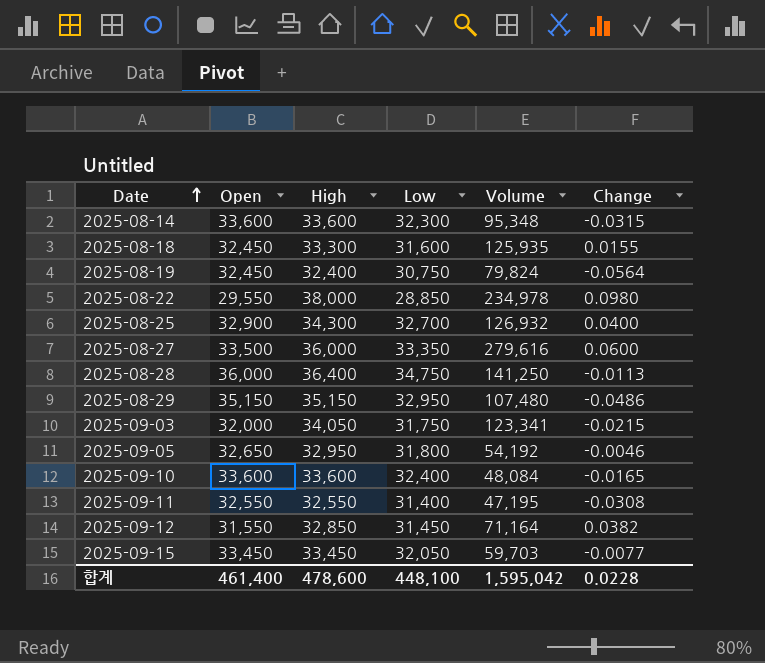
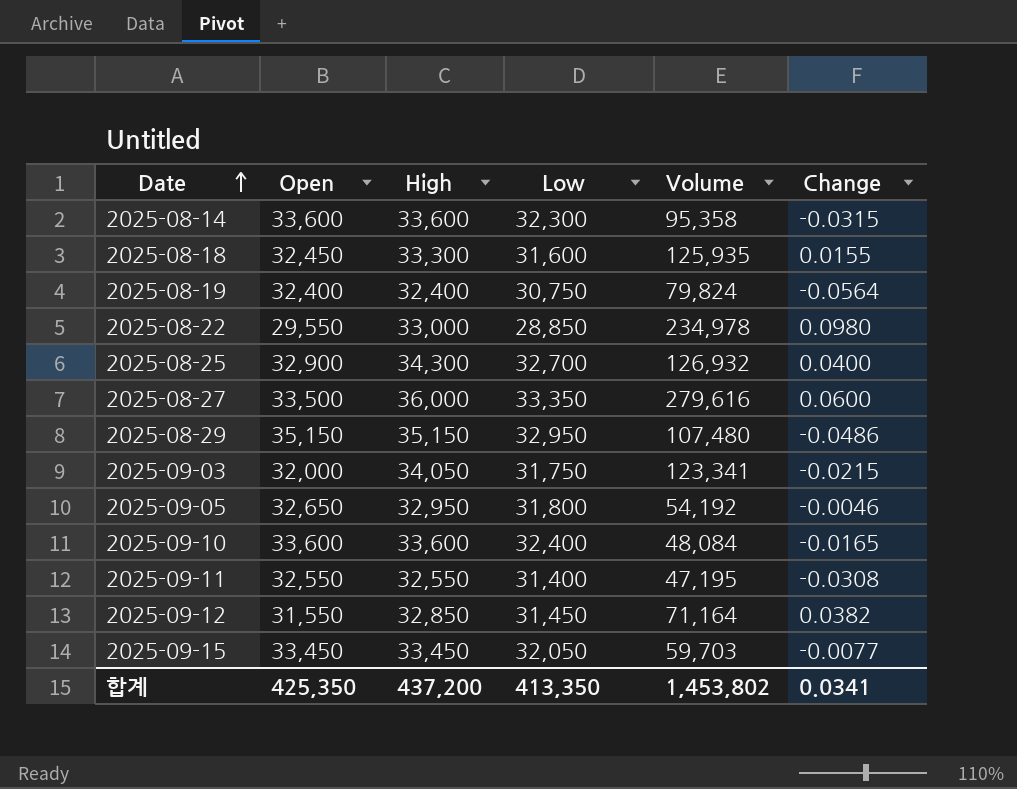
row 2025-08-28: 36,000 | 36,400 | 34,750 | 141,250 | -0.0113 -> none
2025-08-14 | Volume: 95,348 -> 95,358
2025-08-19 | Open: 32,450 -> 32,400
2025-08-22 | High: 38,000 -> 33,000
합계 | Open: 461,400 -> 425,350
합계 | High: 478,600 -> 437,200
합계 | Low: 448,100 -> 413,350
합계 | Volume: 1,595,042 -> 1,453,802
합계 | Change: 0.0228 -> 0.0341

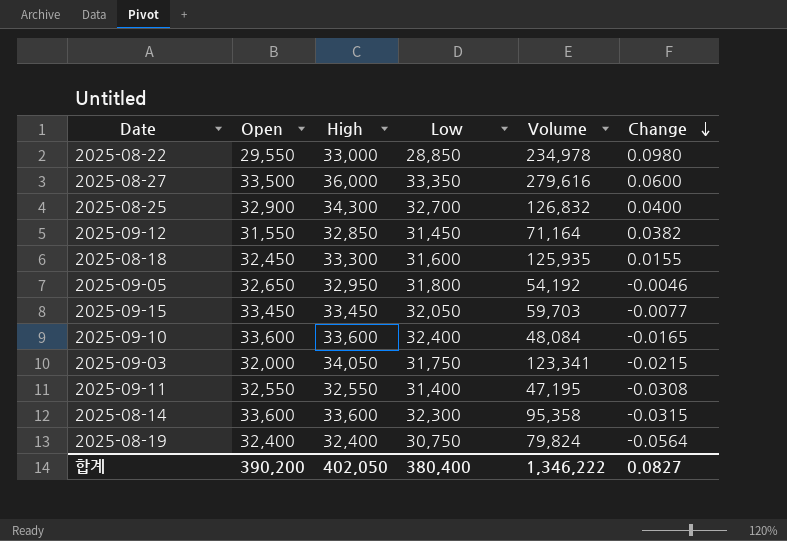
row order: Date ascending -> Change descending
row 2025-08-29: 35,150 | 35,150 | 32,950 | 107,480 | -0.0486 -> none
2025-08-25 | Volume: 126,932 -> 126,832
합계 | Open: 425,350 -> 390,200
합계 | High: 437,200 -> 402,050
합계 | Low: 413,350 -> 380,400
합계 | Volume: 1,453,802 -> 1,346,222
합계 | Change: 0.0341 -> 0.0827

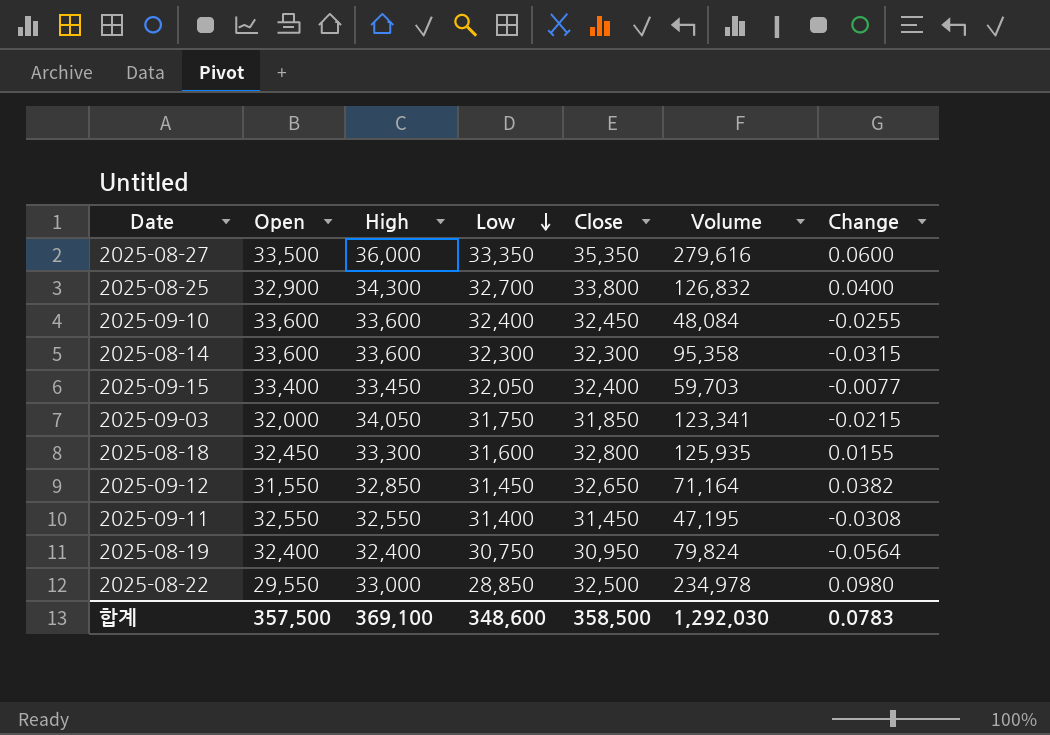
row order: Change descending -> Low descending
column Close | position: none -> 5
row 2025-09-05: 32,650 | 32,950 | 31,800 | 54,192 | -0.0046 -> none
2025-09-10 | Change: -0.0165 -> -0.0255
2025-09-15 | Open: 33,450 -> 33,400
합계 | Open: 390,200 -> 357,500
합계 | High: 402,050 -> 369,100
합계 | Low: 380,400 -> 348,600
합계 | Volume: 1,346,222 -> 1,292,030
합계 | Change: 0.0827 -> 0.0783

